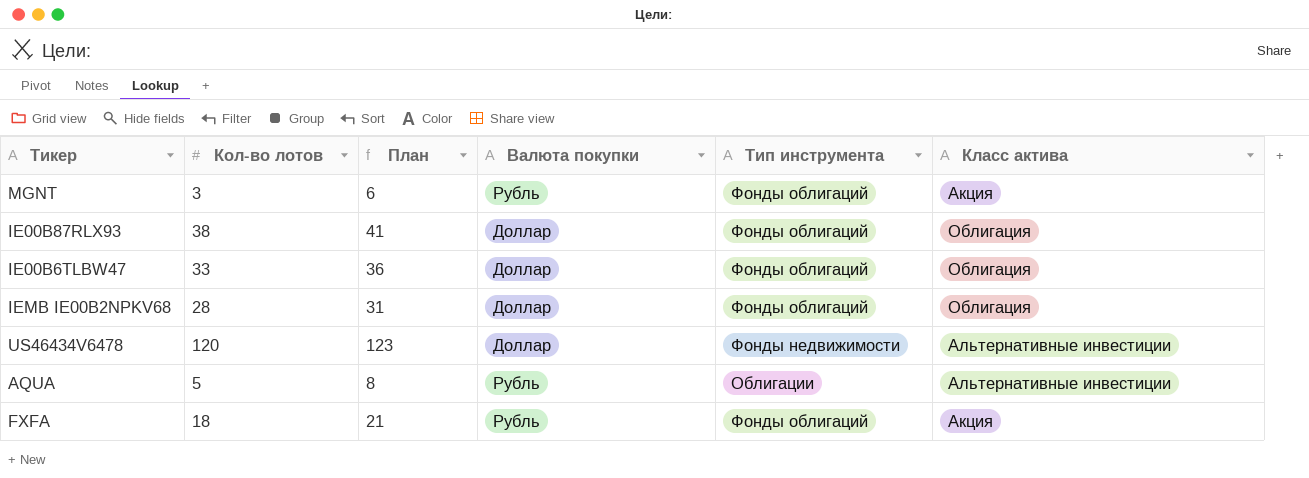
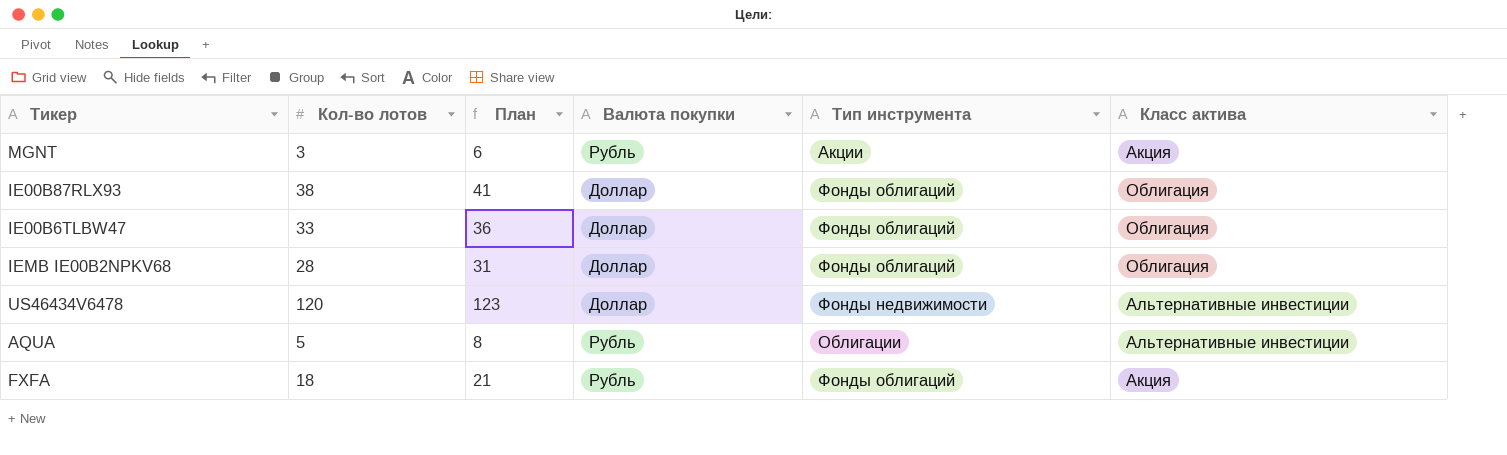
MGNT | Тип инструмента: Фонды облигаций -> Акции

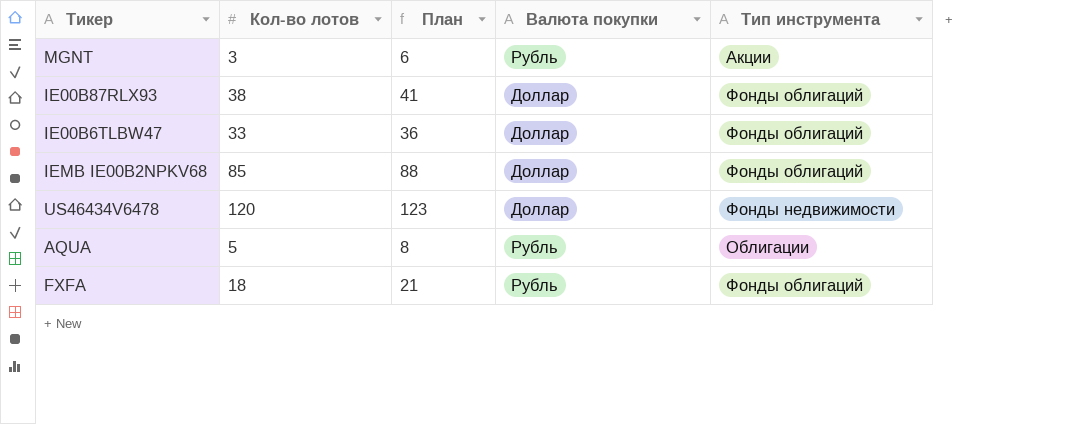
column Класс актива | position: 6 -> none
IEMB IE00B2NPKV68 | Кол-во лотов: 28 -> 85
IEMB IE00B2NPKV68 | План: 31 -> 88

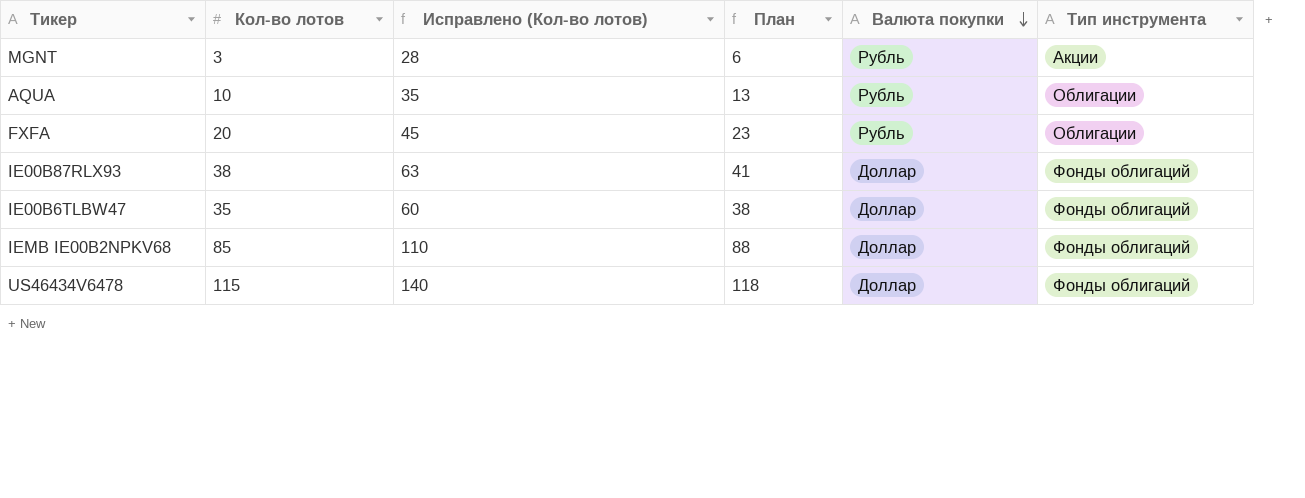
row order: none -> Валюта покупки descending
column Исправлено (Кол-во лотов) | formula: none -> [Кол-во лотов] + 25
AQUA | Кол-во лотов: 5 -> 10
AQUA | План: 8 -> 13
FXFA | Кол-во лотов: 18 -> 20
FXFA | План: 21 -> 23
FXFA | Тип инструмента: Фонды облигаций -> Облигации
IE00B6TLBW47 | Кол-во лотов: 33 -> 35
IE00B6TLBW47 | План: 36 -> 38
US46434V6478 | Кол-во лотов: 120 -> 115
US46434V6478 | План: 123 -> 118
US46434V6478 | Тип инструмента: Фонды недвижимости -> Фонды облигаций

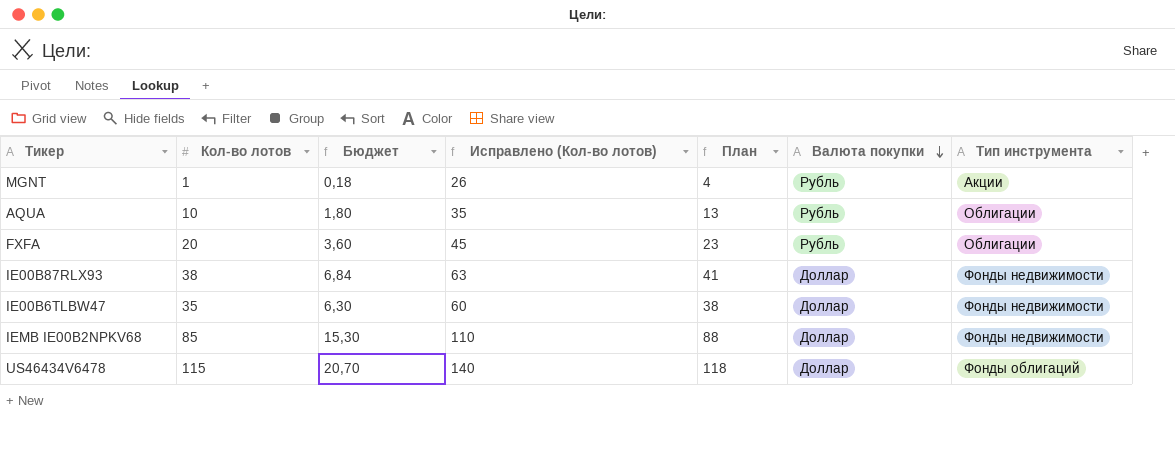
column Бюджет | formula: none -> [Кол-во лотов] * 0,18
MGNT | Кол-во лотов: 3 -> 1
MGNT | Исправлено (Кол-во лотов): 28 -> 26
MGNT | План: 6 -> 4
IE00B87RLX93 | Тип инструмента: Фонды облигаций -> Фонды недвижимости
IE00B6TLBW47 | Тип инструмента: Фонды облигаций -> Фонды недвижимости
IEMB IE00B2NPKV68 | Тип инструмента: Фонды облигаций -> Фонды недвижимости

